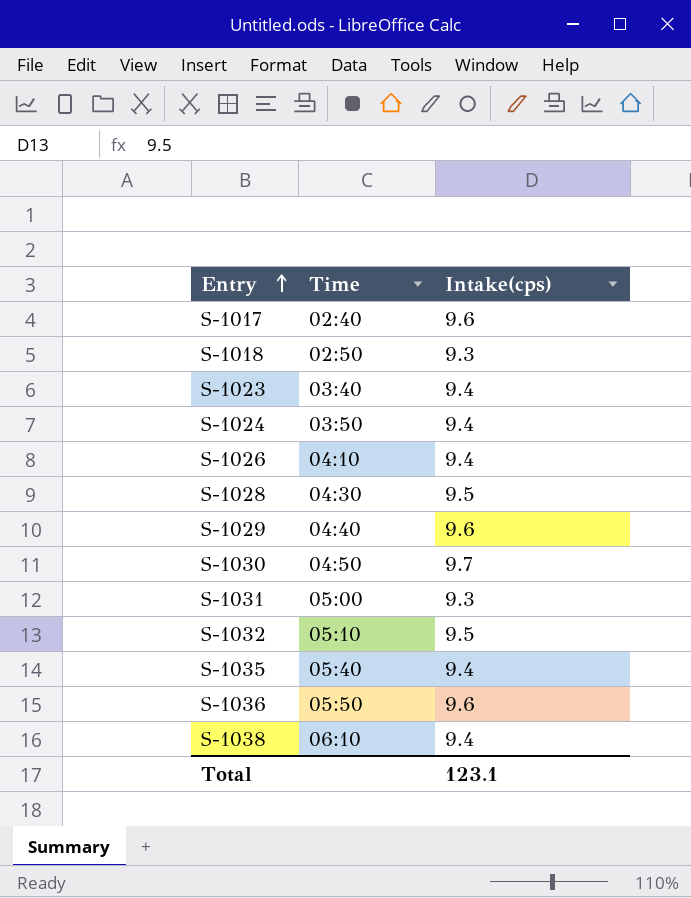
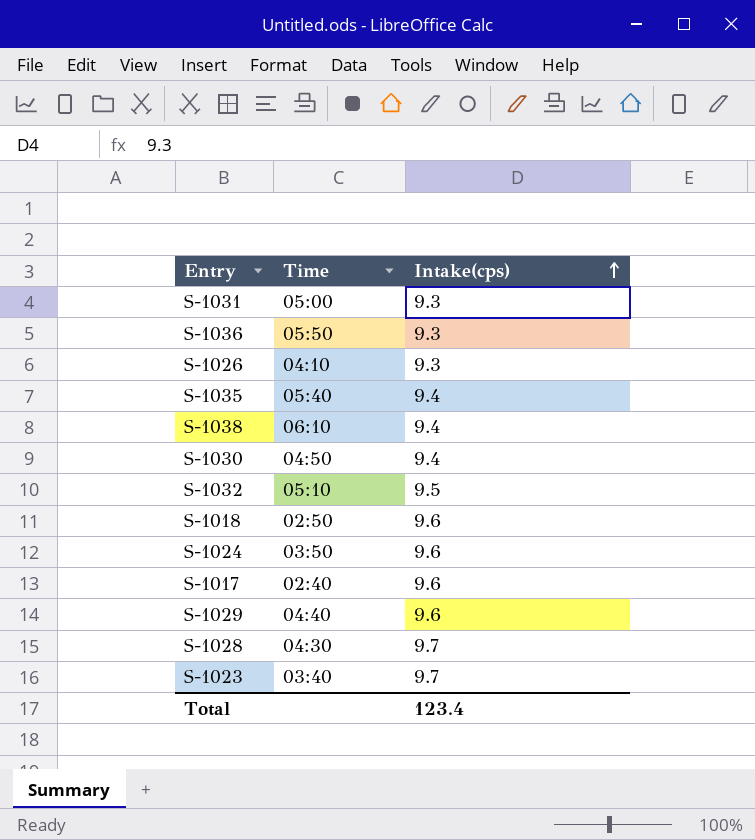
row order: Entry ascending -> Intake(cps) ascending
S-1036 | Intake(cps): 9.6 -> 9.3
S-1026 | Intake(cps): 9.4 -> 9.3
S-1030 | Intake(cps): 9.7 -> 9.4
S-1018 | Intake(cps): 9.3 -> 9.6
S-1024 | Intake(cps): 9.4 -> 9.6
S-1028 | Intake(cps): 9.5 -> 9.7
S-1023 | Intake(cps): 9.4 -> 9.7
Total | Intake(cps): 123.1 -> 123.4

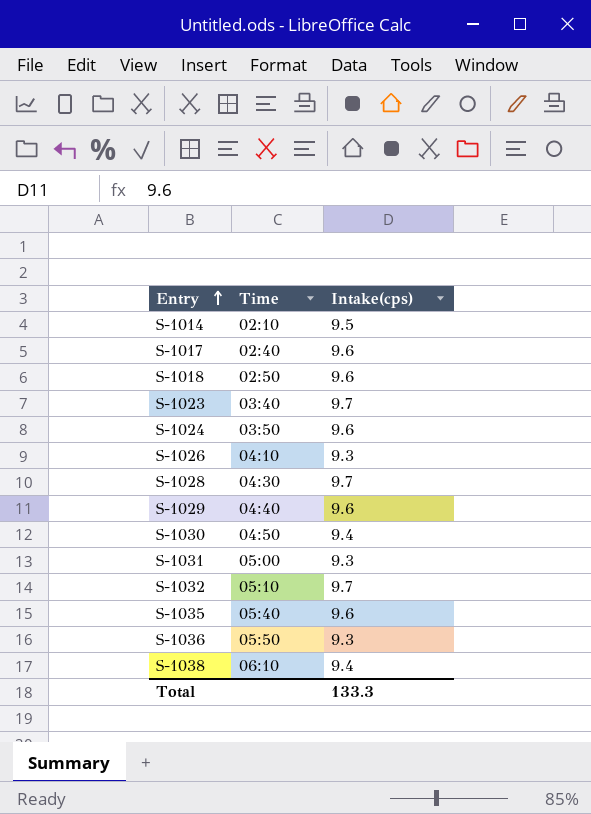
row order: Intake(cps) ascending -> Entry ascending
row S-1014: none -> 02:10 | 9.5
S-1032 | Intake(cps): 9.5 -> 9.7
S-1035 | Intake(cps): 9.4 -> 9.6
Total | Intake(cps): 123.4 -> 133.3

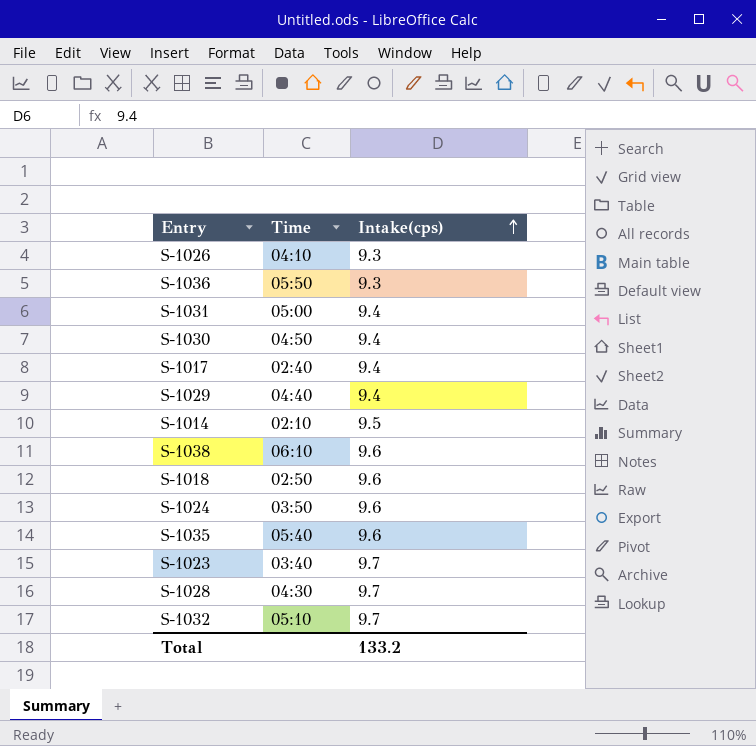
row order: Entry ascending -> Intake(cps) ascending
S-1031 | Intake(cps): 9.3 -> 9.4
S-1017 | Intake(cps): 9.6 -> 9.4
S-1029 | Intake(cps): 9.6 -> 9.4
S-1038 | Intake(cps): 9.4 -> 9.6
Total | Intake(cps): 133.3 -> 133.2

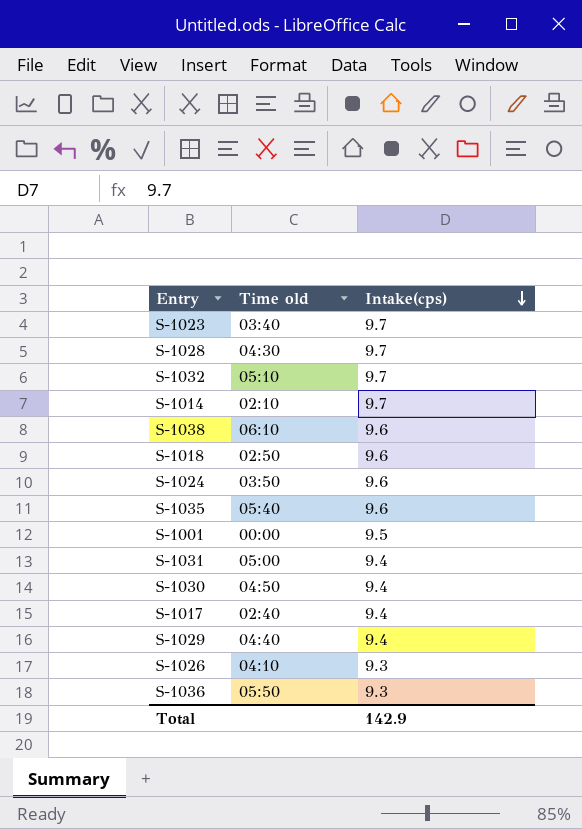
row order: Intake(cps) ascending -> Intake(cps) descending
column name: Time -> Time old
S-1014 | Intake(cps): 9.5 -> 9.7
row S-1001: none -> 00:00 | 9.5
Total | Intake(cps): 133.2 -> 142.9

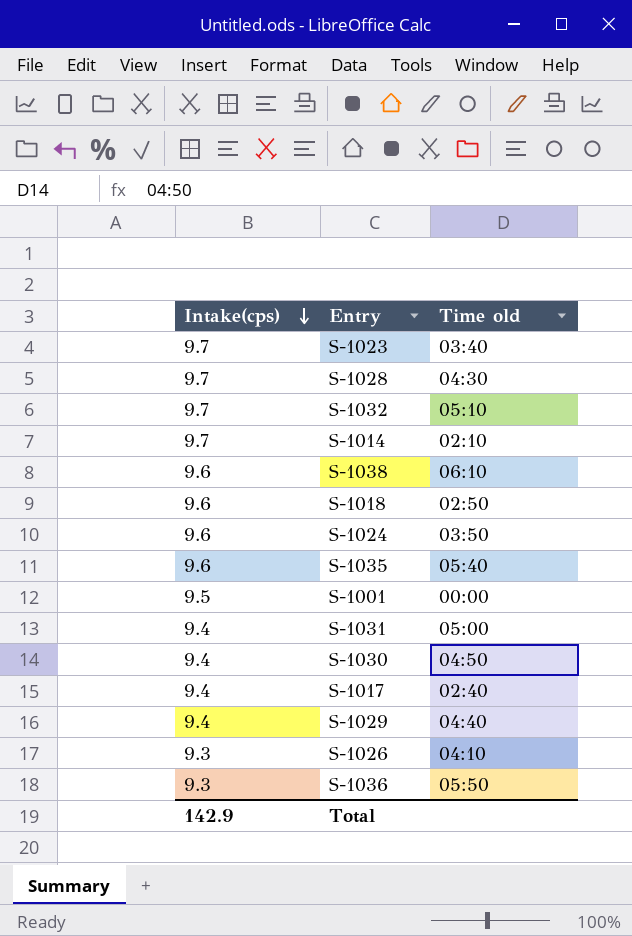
column Intake(cps) | position: 3 -> 1

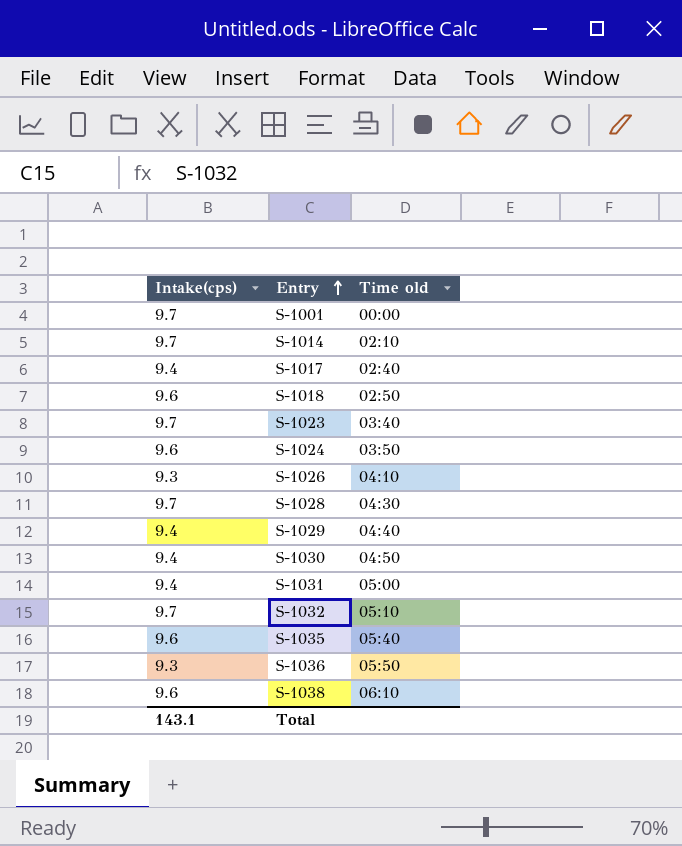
row order: Intake(cps) descending -> Entry ascending
S-1001 | Intake(cps): 9.5 -> 9.7
Total | Intake(cps): 142.9 -> 143.1

